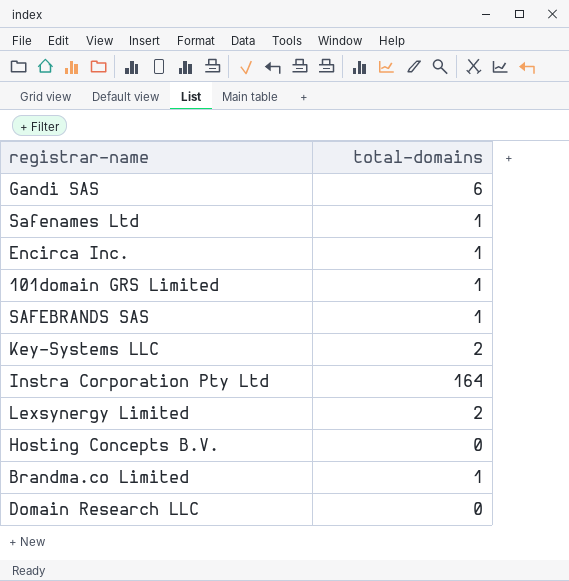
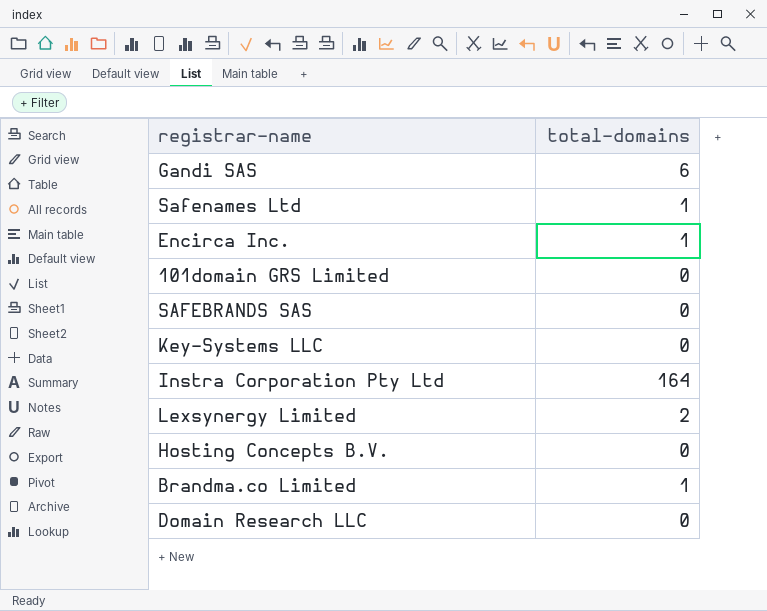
101domain GRS Limited | total-domains: 1 -> 0
SAFEBRANDS SAS | total-domains: 1 -> 0
Key-Systems LLC | total-domains: 2 -> 0

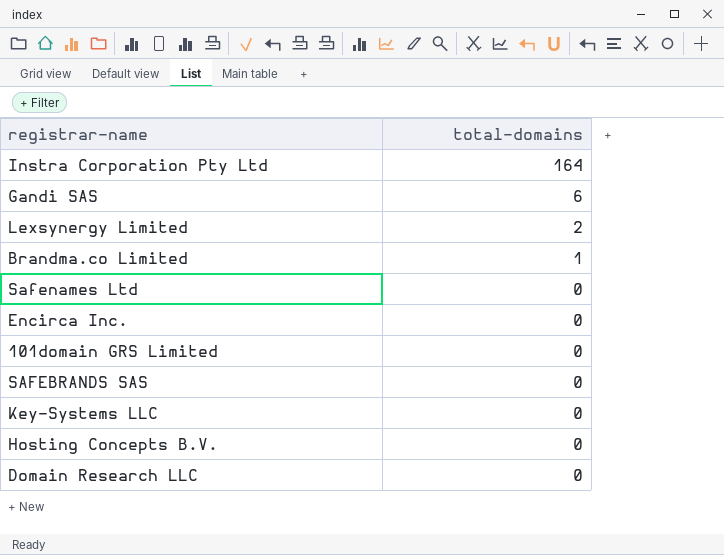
row order: none -> total-domains descending
Safenames Ltd | total-domains: 1 -> 0
Encirca Inc. | total-domains: 1 -> 0

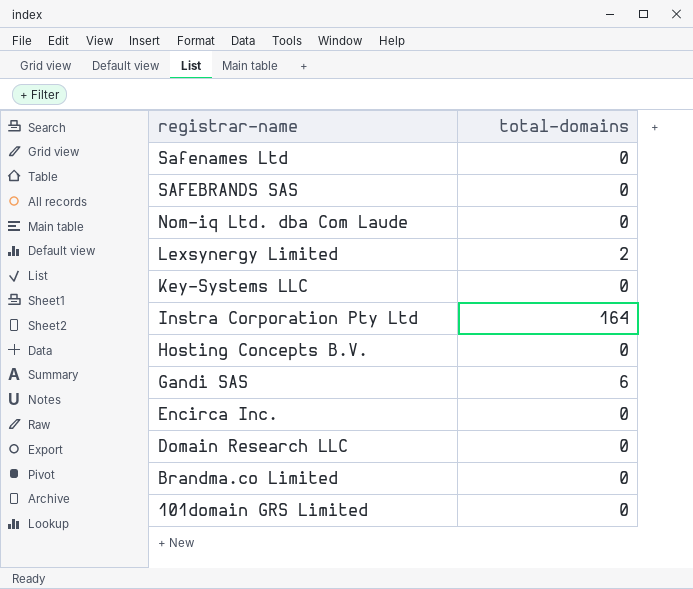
row order: total-domains descending -> registrar-name descending
row Nom-iq Ltd. dba Com Laude: none -> 0
Brandma.co Limited | total-domains: 1 -> 0

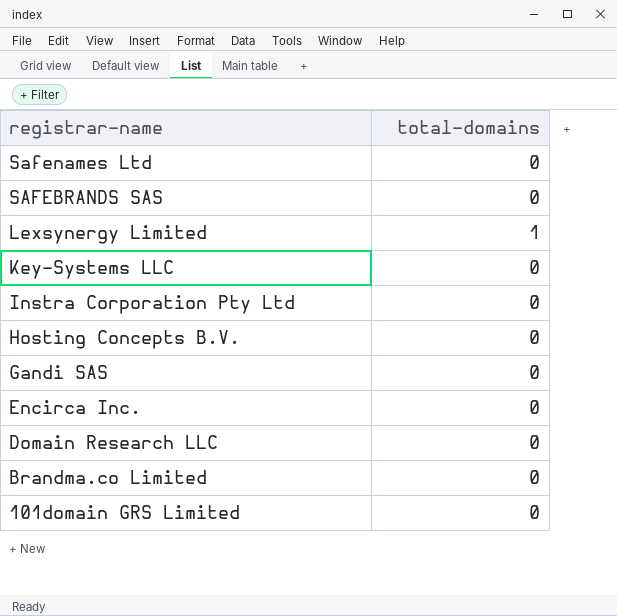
row Nom-iq Ltd. dba Com Laude: 0 -> none
Lexsynergy Limited | total-domains: 2 -> 1
Instra Corporation Pty Ltd | total-domains: 164 -> 0
Gandi SAS | total-domains: 6 -> 0

